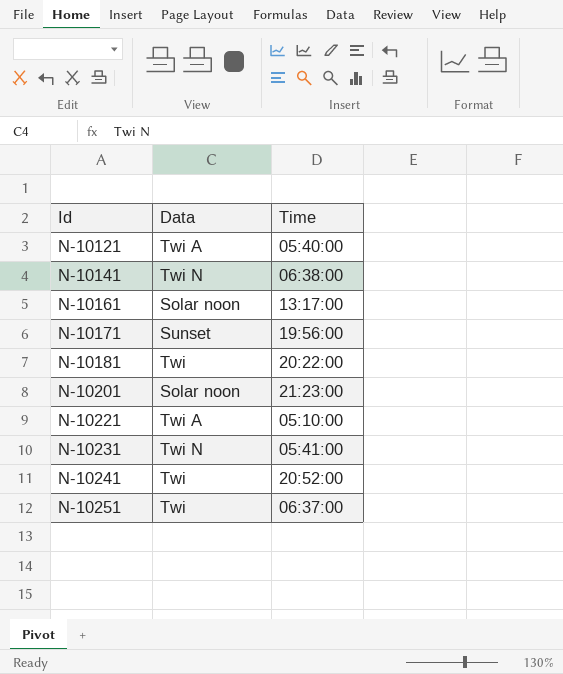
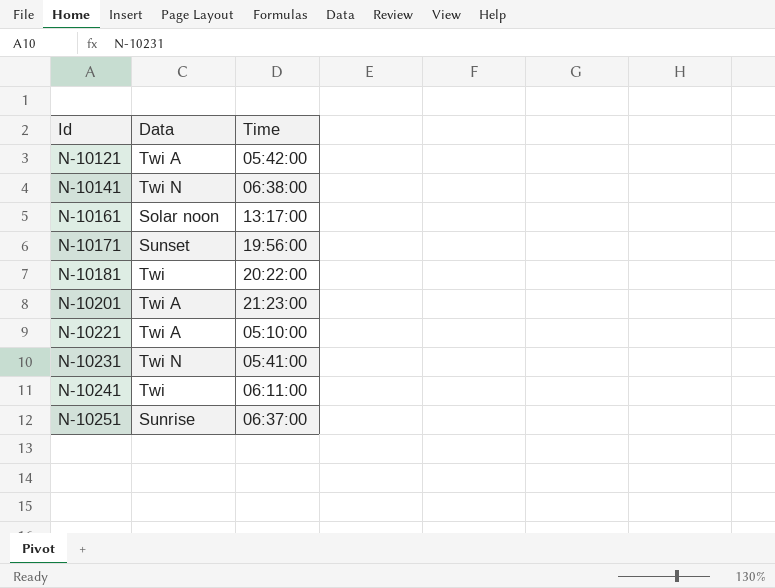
N-10121 | Time: 05:40:00 -> 05:42:00
N-10201 | Data: Solar noon -> Twi A
N-10241 | Time: 20:52:00 -> 06:11:00
N-10251 | Data: Twi -> Sunrise

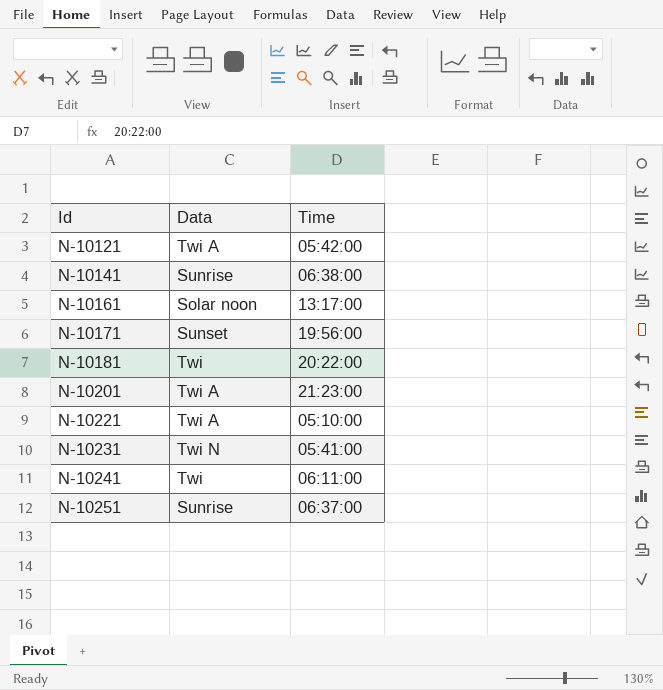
N-10141 | Data: Twi N -> Sunrise

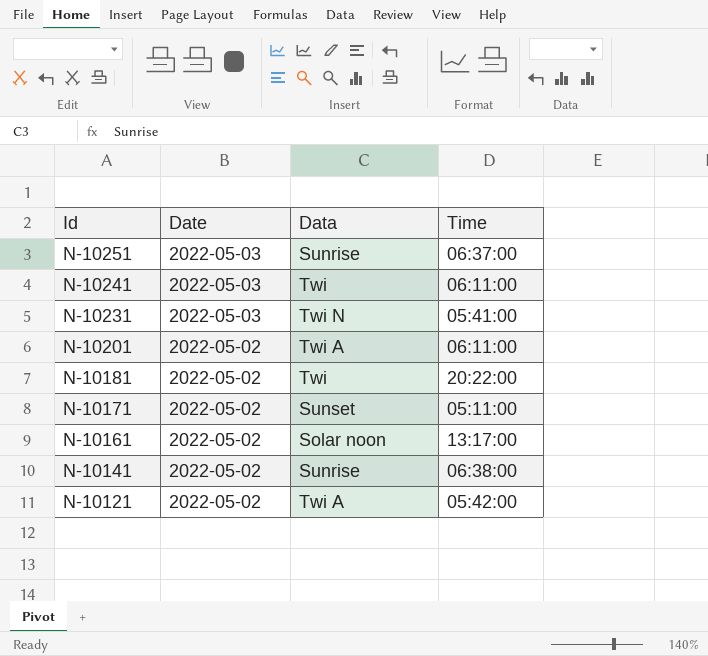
row order: Id ascending -> Id descending
column Date | position: none -> 2
row N-10221: Twi A | 05:10:00 -> none
N-10201 | Time: 21:23:00 -> 06:11:00
N-10171 | Time: 19:56:00 -> 05:11:00

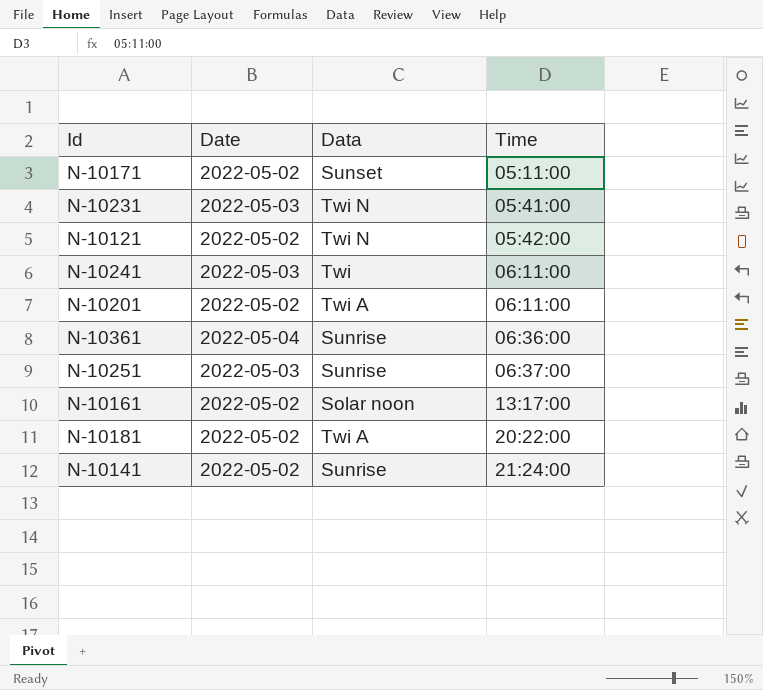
row order: Id descending -> Time ascending
N-10121 | Data: Twi A -> Twi N
row N-10361: none -> 2022-05-04 | Sunrise | 06:36:00
N-10181 | Data: Twi -> Twi A
N-10141 | Time: 06:38:00 -> 21:24:00

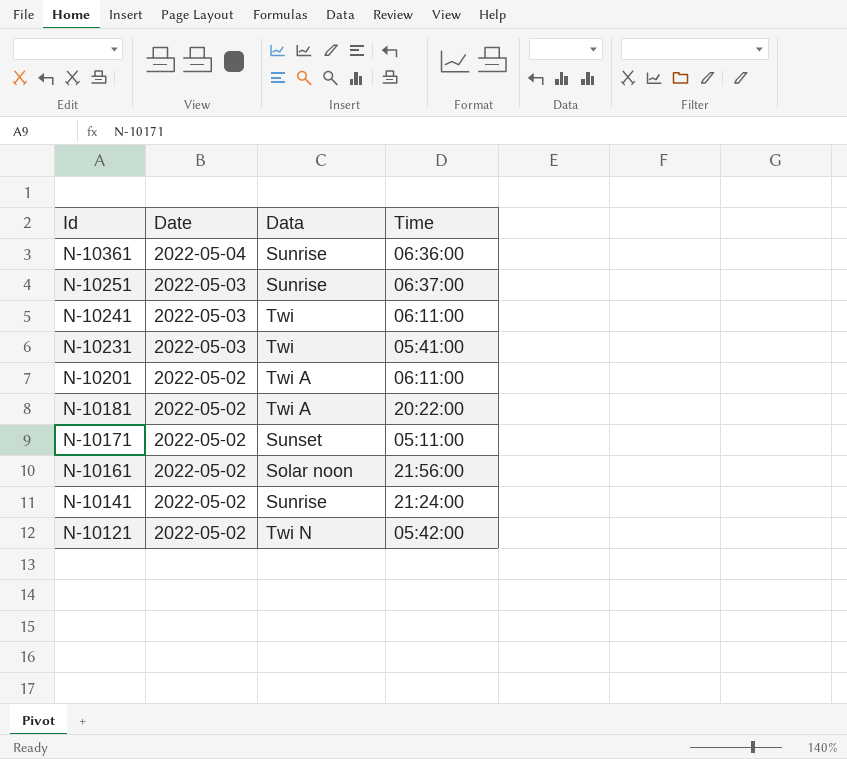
row order: Time ascending -> Id descending
N-10231 | Data: Twi N -> Twi
N-10161 | Time: 13:17:00 -> 21:56:00

